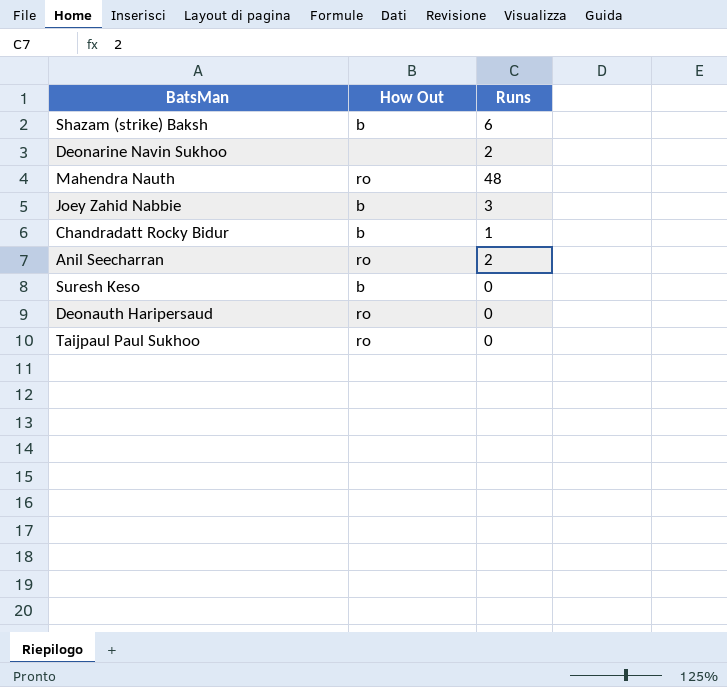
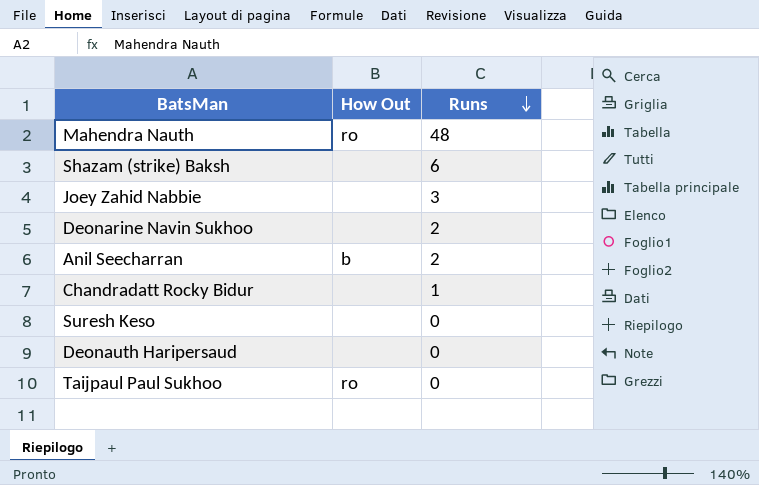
row order: none -> Runs descending
Shazam (strike) Baksh | How Out: b -> none
Joey Zahid Nabbie | How Out: b -> none
Anil Seecharran | How Out: ro -> b
Chandradatt Rocky Bidur | How Out: b -> none
Suresh Keso | How Out: b -> none
Deonauth Haripersaud | How Out: ro -> none

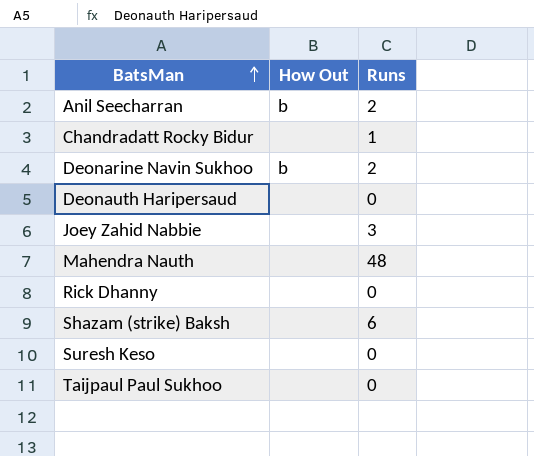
row order: Runs descending -> BatsMan ascending
Deonarine Navin Sukhoo | How Out: none -> b
Mahendra Nauth | How Out: ro -> none
row Rick Dhanny: none -> none | 0
Taijpaul Paul Sukhoo | How Out: ro -> none

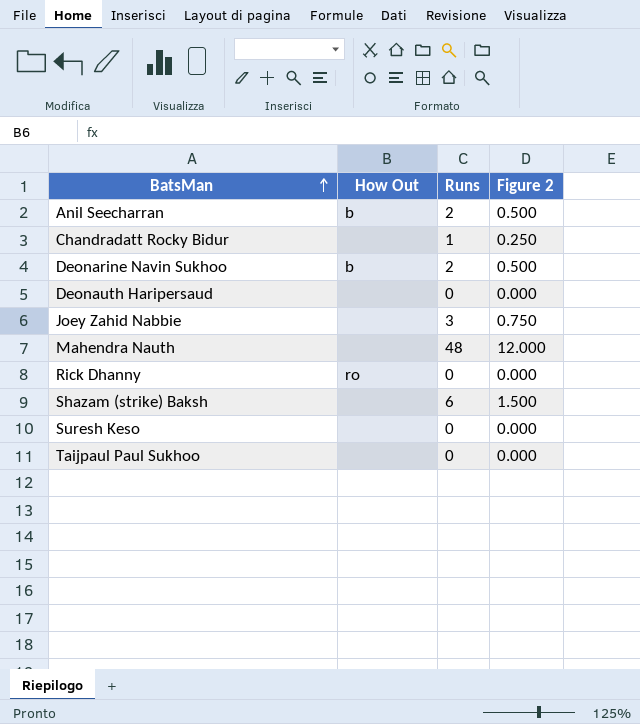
column Figure 2 | formula: none -> [Runs] * 0.25
Rick Dhanny | How Out: none -> ro

